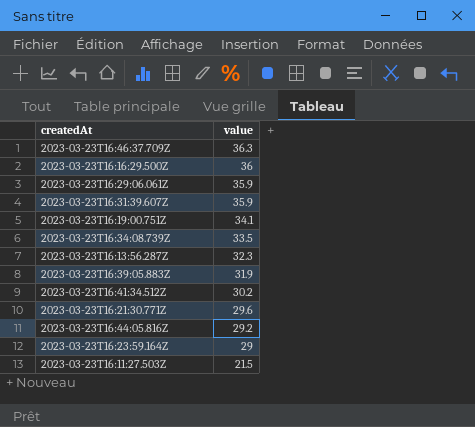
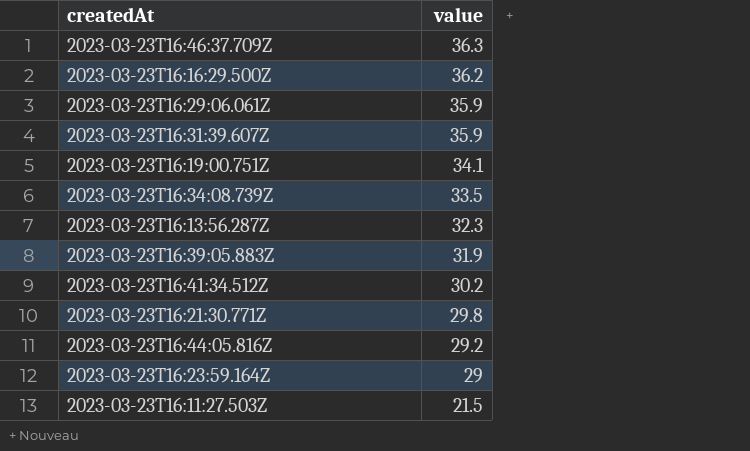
2023-03-23T16:16:29.500Z | value: 36 -> 36.2
2023-03-23T16:21:30.771Z | value: 29.6 -> 29.8

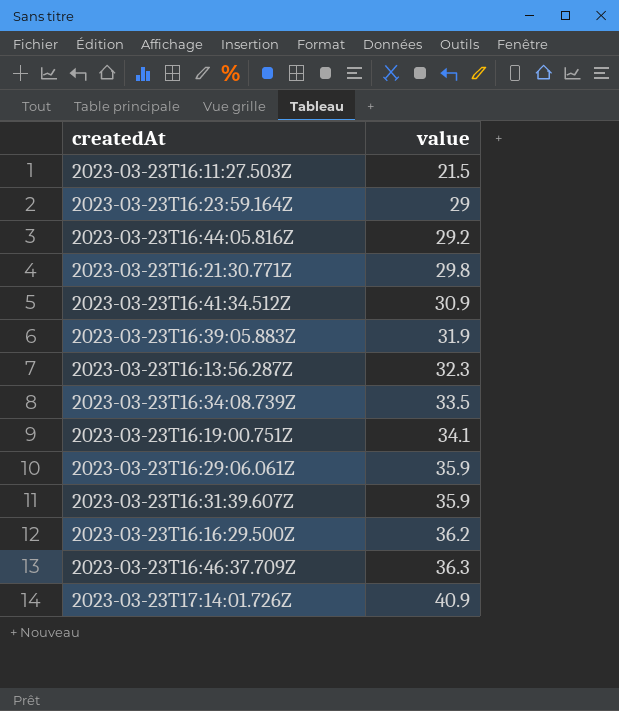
row order: value descending -> value ascending
2023-03-23T16:41:34.512Z | value: 30.2 -> 30.9
row 2023-03-23T17:14:01.726Z: none -> 40.9

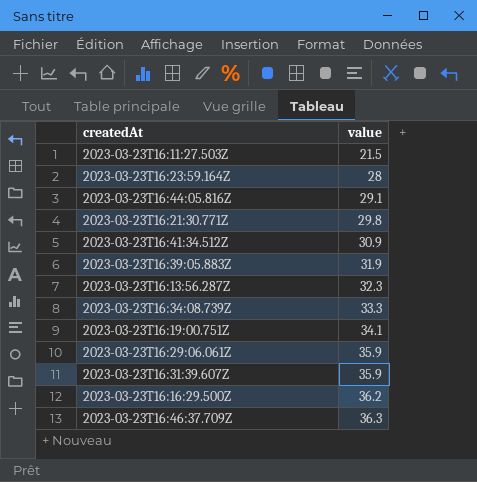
row 2023-03-23T17:14:01.726Z: 40.9 -> none
2023-03-23T16:23:59.164Z | value: 29 -> 28
2023-03-23T16:44:05.816Z | value: 29.2 -> 29.1
2023-03-23T16:34:08.739Z | value: 33.5 -> 33.3

